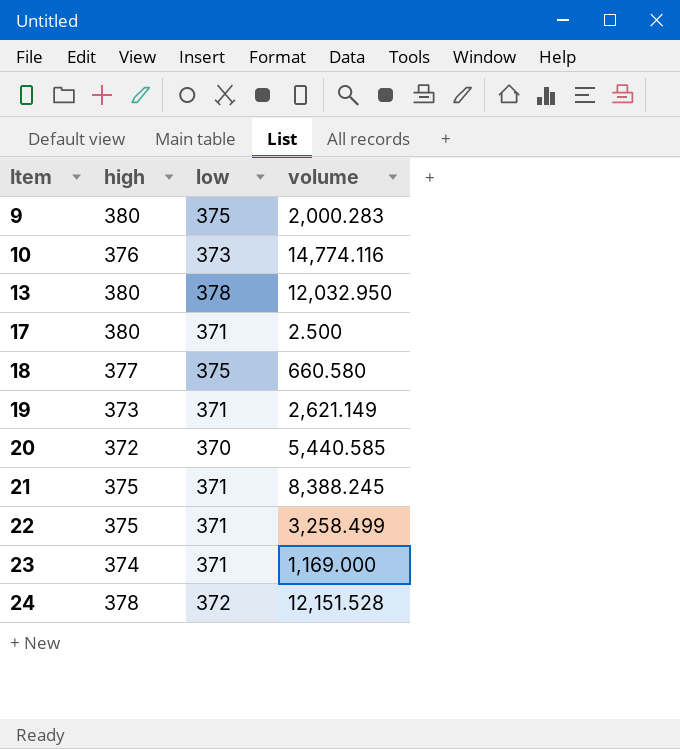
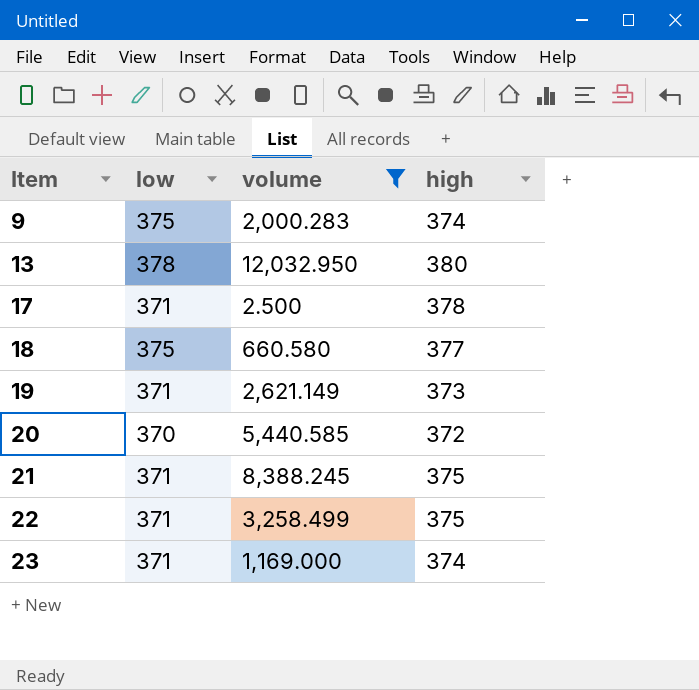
filter: none -> volume <= 12,032.950
column high | position: 2 -> 4
9 | high: 380 -> 374
17 | high: 380 -> 378

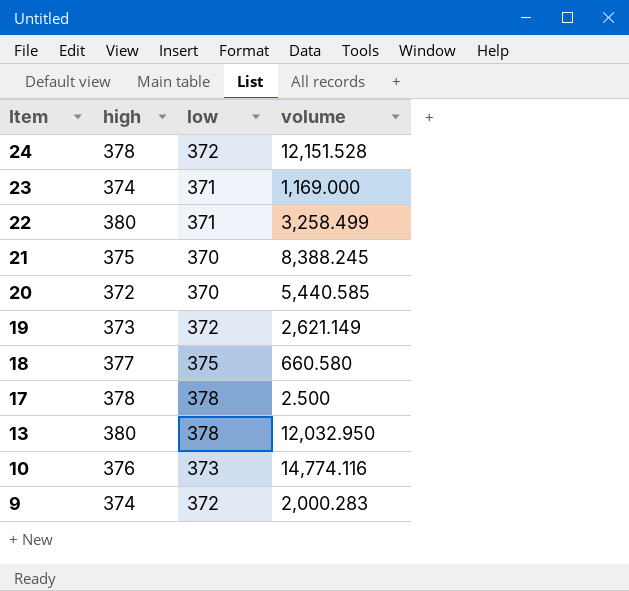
filter: volume <= 12,032.950 -> none
row order: Item ascending -> Item descending
column high | position: 4 -> 2
22 | high: 375 -> 380
21 | low: 371 -> 370
19 | low: 371 -> 372
17 | low: 371 -> 378
9 | low: 375 -> 372

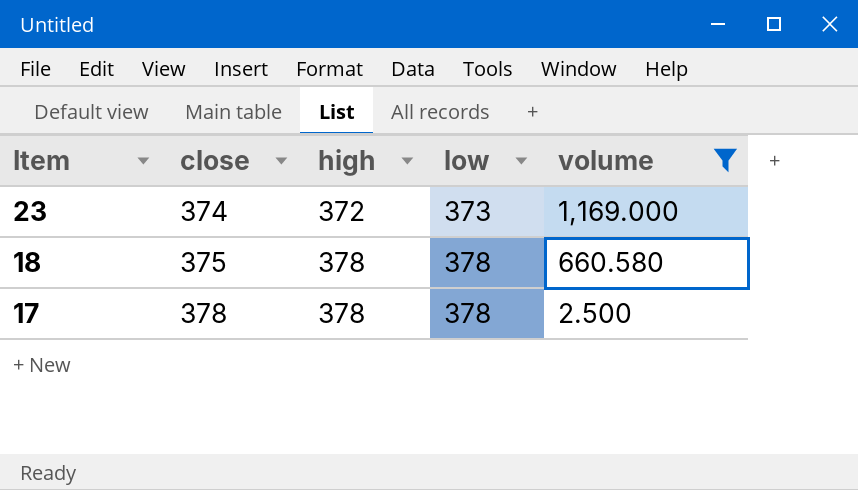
filter: none -> volume <= 1,169.000
column close | position: none -> 2
23 | high: 374 -> 372
23 | low: 371 -> 373
18 | high: 377 -> 378
18 | low: 375 -> 378

